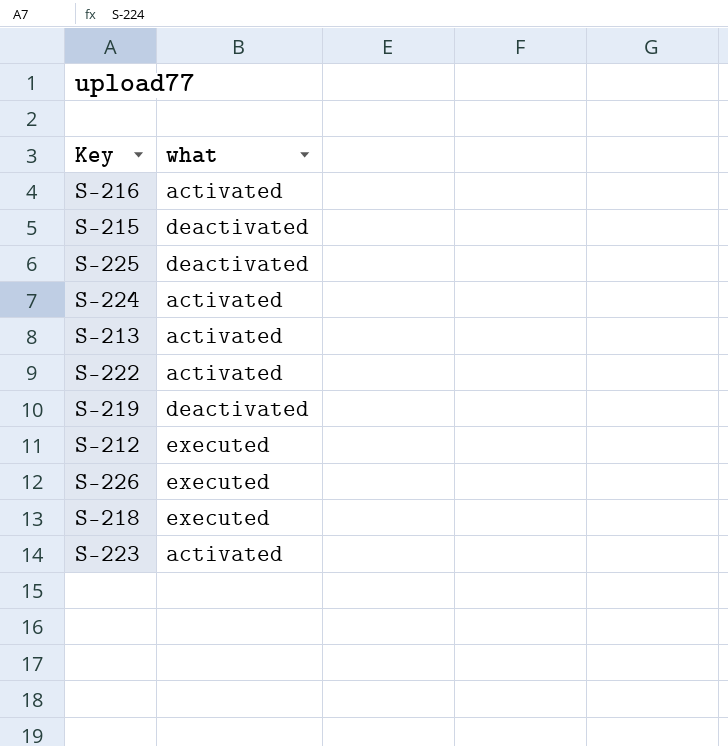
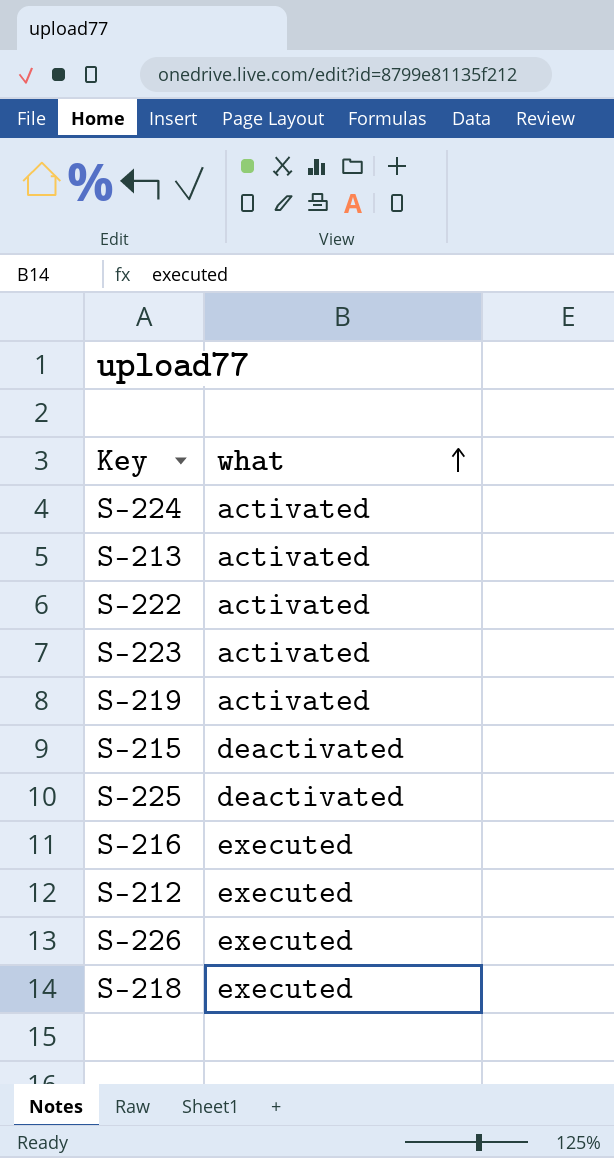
row order: none -> what ascending
S-219 | what: deactivated -> activated
S-216 | what: activated -> executed

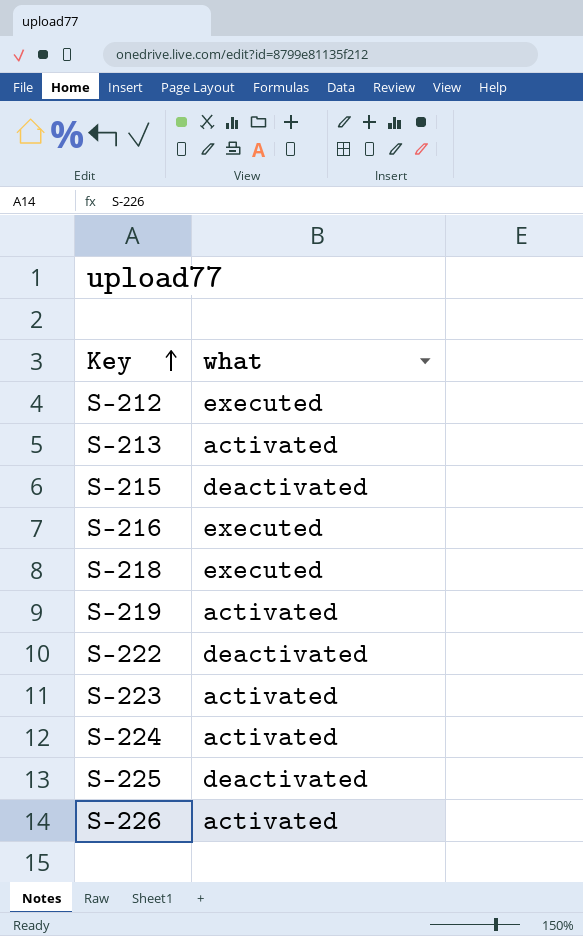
row order: what ascending -> Key ascending
S-222 | what: activated -> deactivated
S-226 | what: executed -> activated

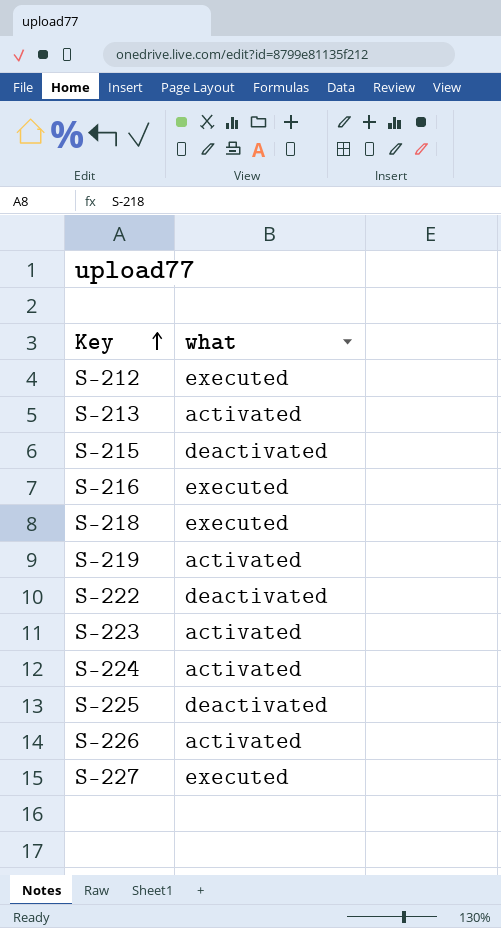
row S-227: none -> executed

